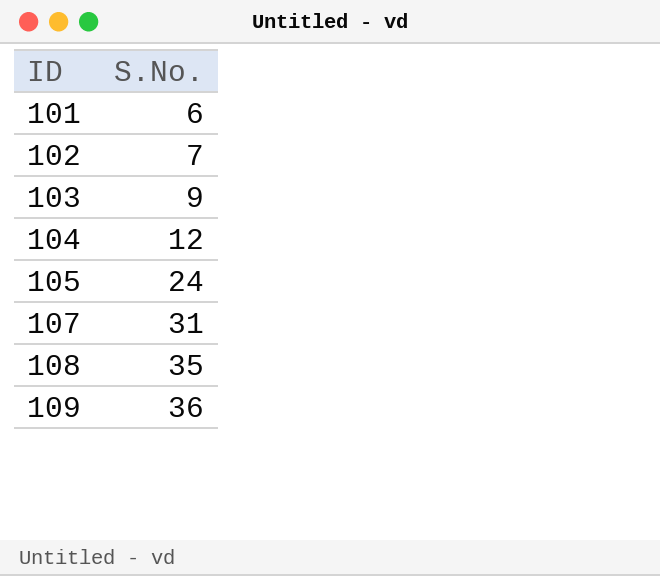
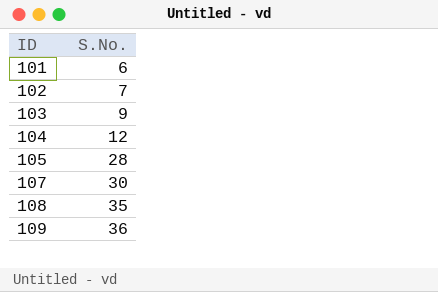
105 | S.No.: 24 -> 28
107 | S.No.: 31 -> 30

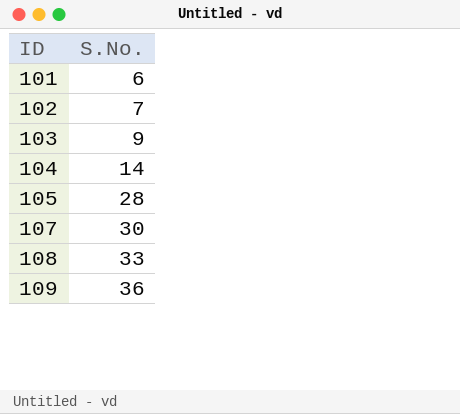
104 | S.No.: 12 -> 14
108 | S.No.: 35 -> 33

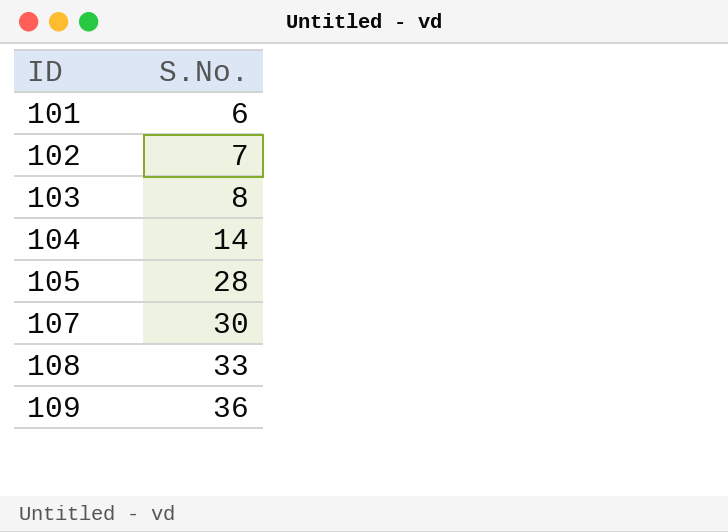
103 | S.No.: 9 -> 8

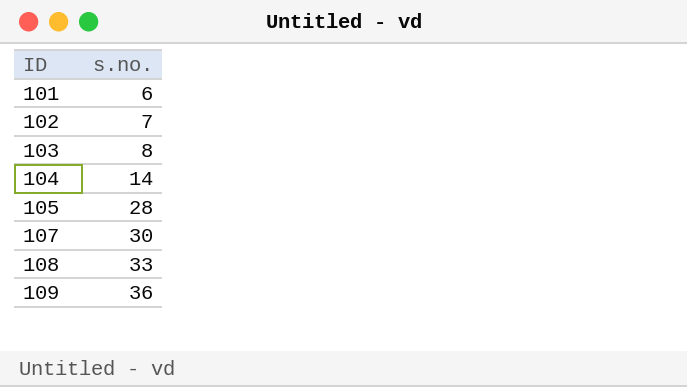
column name: S.No. -> s.no.

